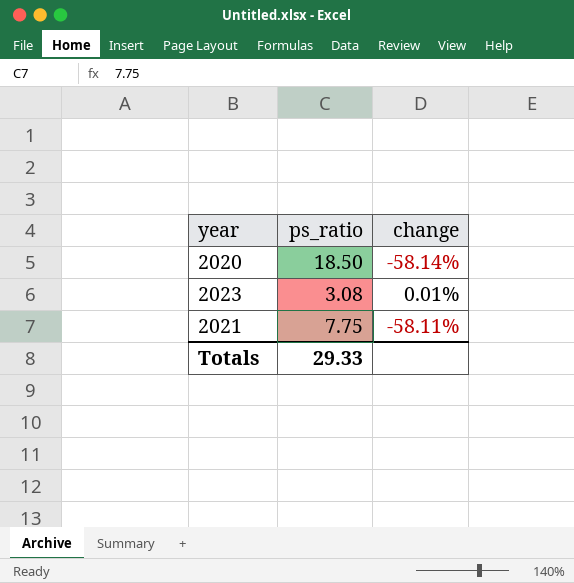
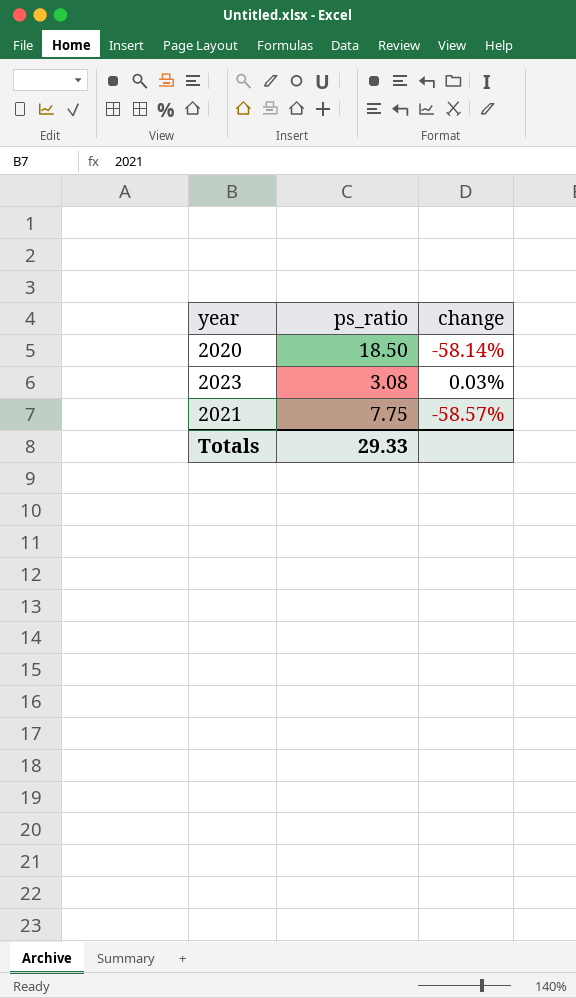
2023 | change: 0.01% -> 0.03%
2021 | change: -58.11% -> -58.57%

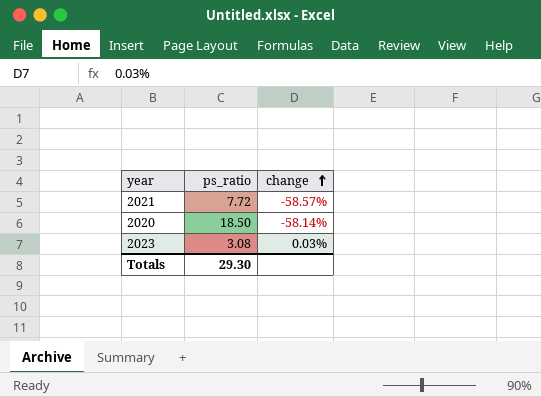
row order: none -> change ascending
2021 | ps_ratio: 7.75 -> 7.72
Totals | ps_ratio: 29.33 -> 29.30

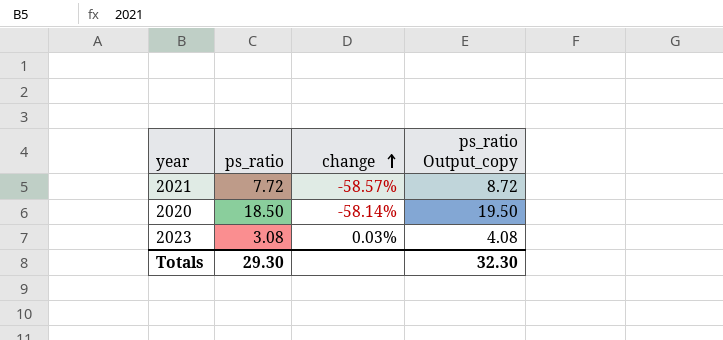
column ps_ratio Output_copy | formula: none -> [ps_ratio] + 1

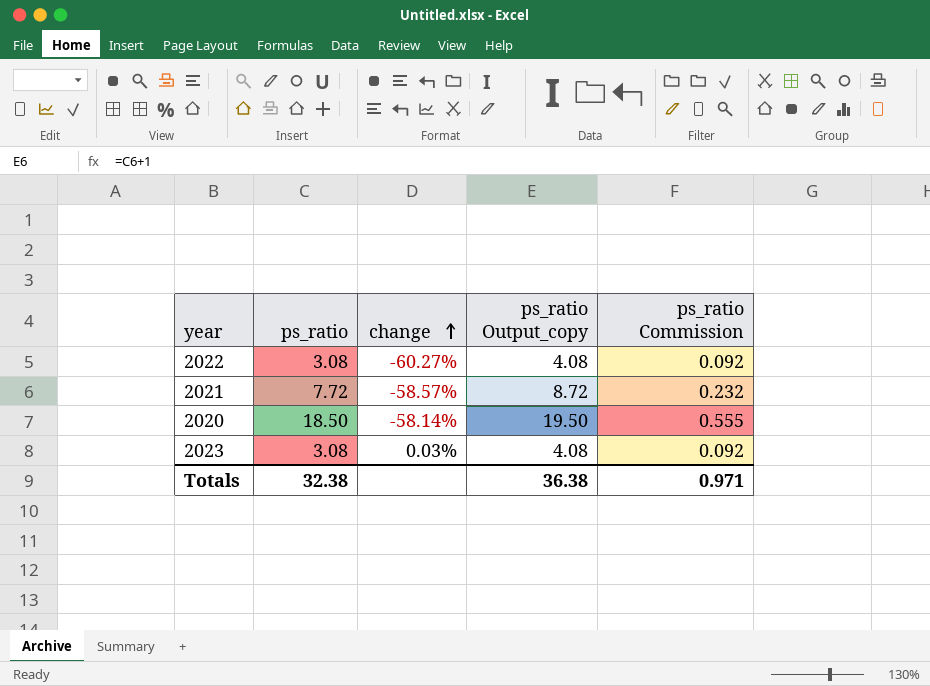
column ps_ratio Commission | formula: none -> [ps_ratio] * 0.03
row 2022: none -> 3.08 | -60.27% | 4.08 | 0.092
Totals | ps_ratio: 29.30 -> 32.38
Totals | ps_ratio Output_copy: 32.30 -> 36.38

